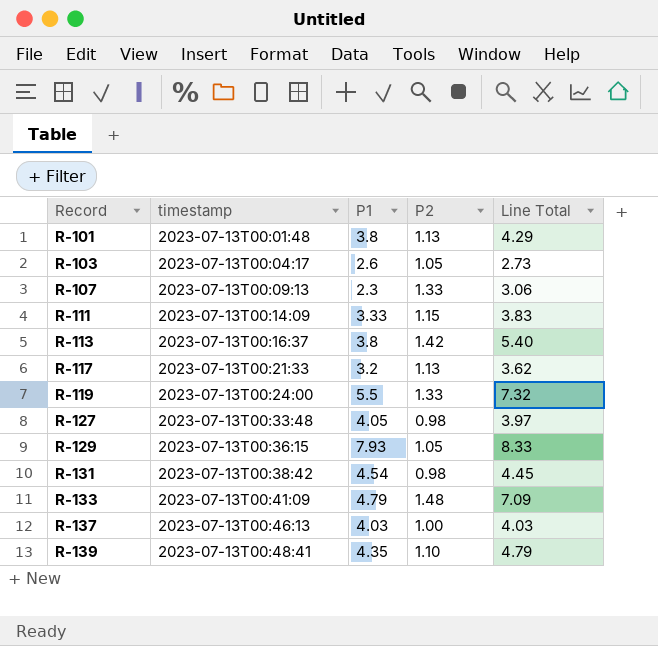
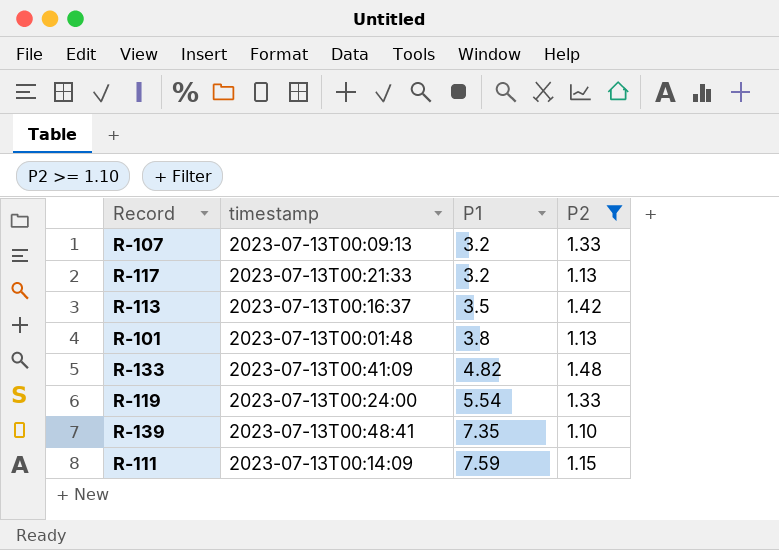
filter: none -> P2 >= 1.10
row order: Record ascending -> P1 ascending
column Line Total | formula: [P1] * [P2] -> none
R-107 | P1: 2.3 -> 3.2
R-113 | P1: 3.8 -> 3.5
R-133 | P1: 4.79 -> 4.82
R-119 | P1: 5.5 -> 5.54
R-139 | P1: 4.35 -> 7.35
R-111 | P1: 3.33 -> 7.59

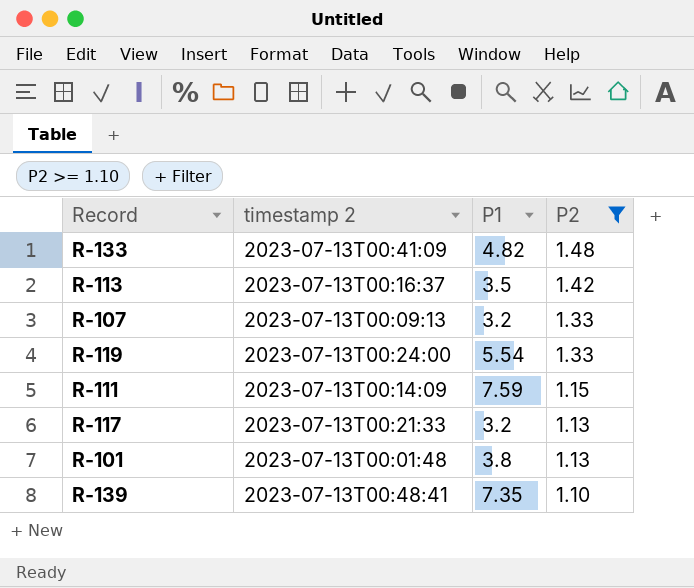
row order: P1 ascending -> P2 descending
column name: timestamp -> timestamp 2

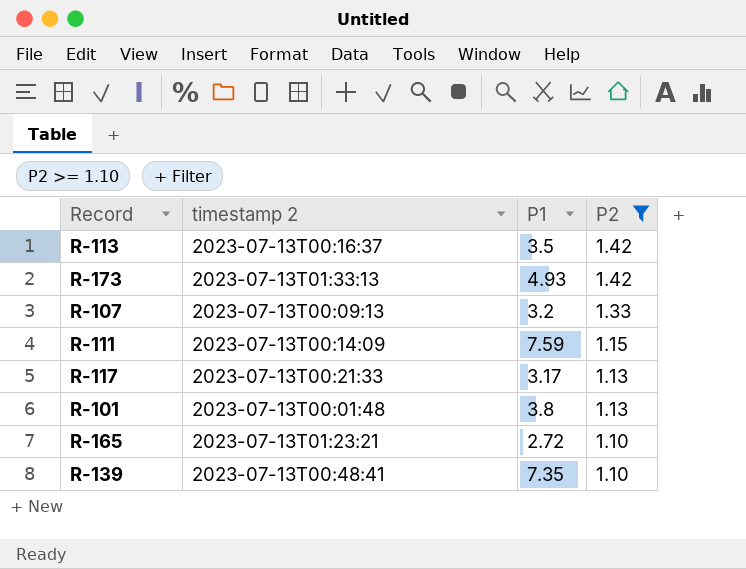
row R-133: 2023-07-13T00:41:09 | 4.82 | 1.48 -> none
row R-119: 2023-07-13T00:24:00 | 5.54 | 1.33 -> none
row R-173: none -> 2023-07-13T01:33:13 | 4.93 | 1.42
R-117 | P1: 3.2 -> 3.17
row R-165: none -> 2023-07-13T01:23:21 | 2.72 | 1.10

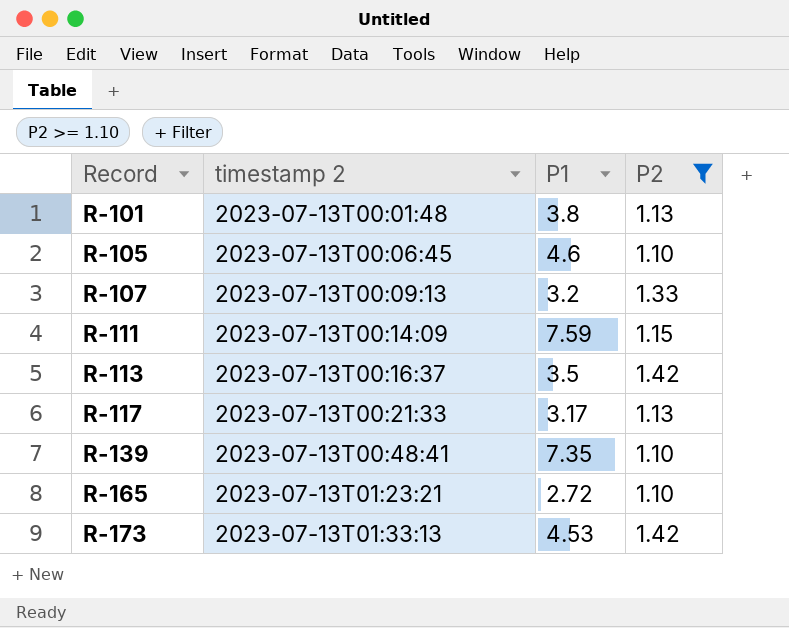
row order: P2 descending -> Record ascending
row R-105: none -> 2023-07-13T00:06:45 | 4.6 | 1.10
R-173 | P1: 4.93 -> 4.53

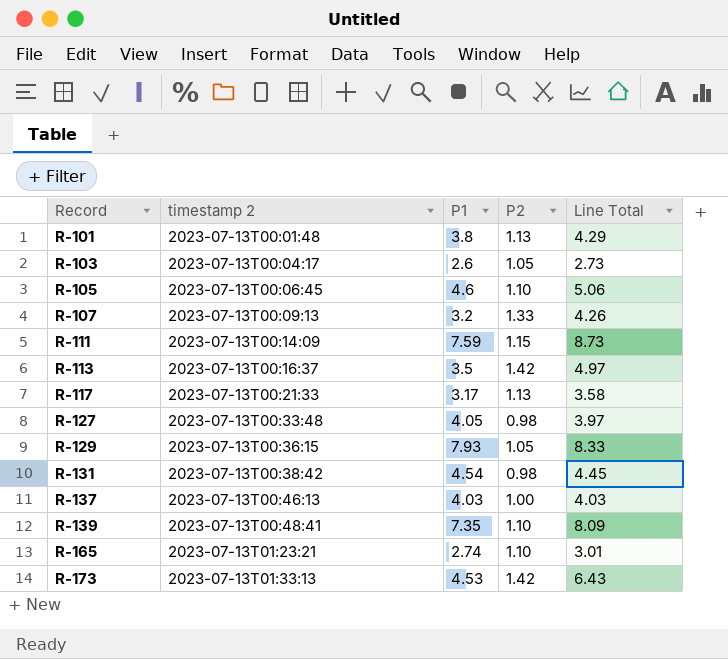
filter: P2 >= 1.10 -> none
column Line Total | formula: none -> [P1] * [P2]
R-165 | P1: 2.72 -> 2.74

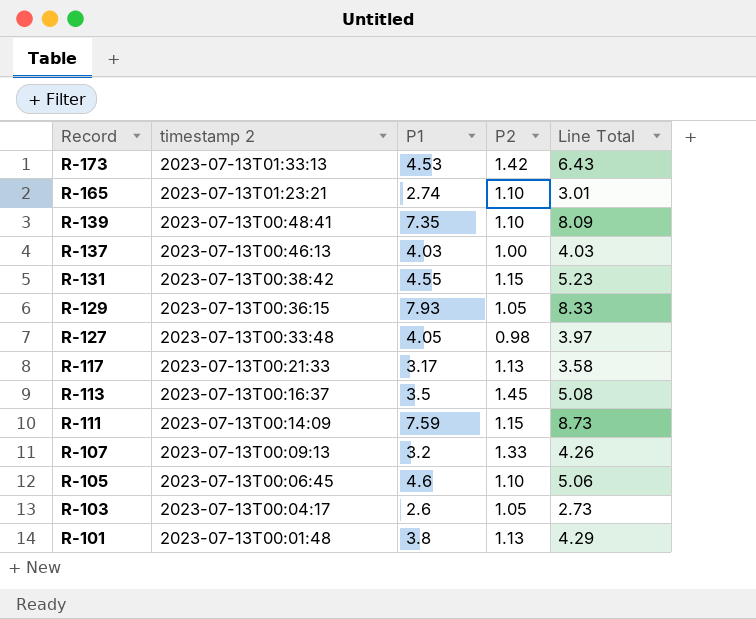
row order: Record ascending -> Record descending
R-131 | P1: 4.54 -> 4.55
R-131 | P2: 0.98 -> 1.15
R-131 | Line Total: 4.45 -> 5.23
R-113 | P2: 1.42 -> 1.45
R-113 | Line Total: 4.97 -> 5.08

